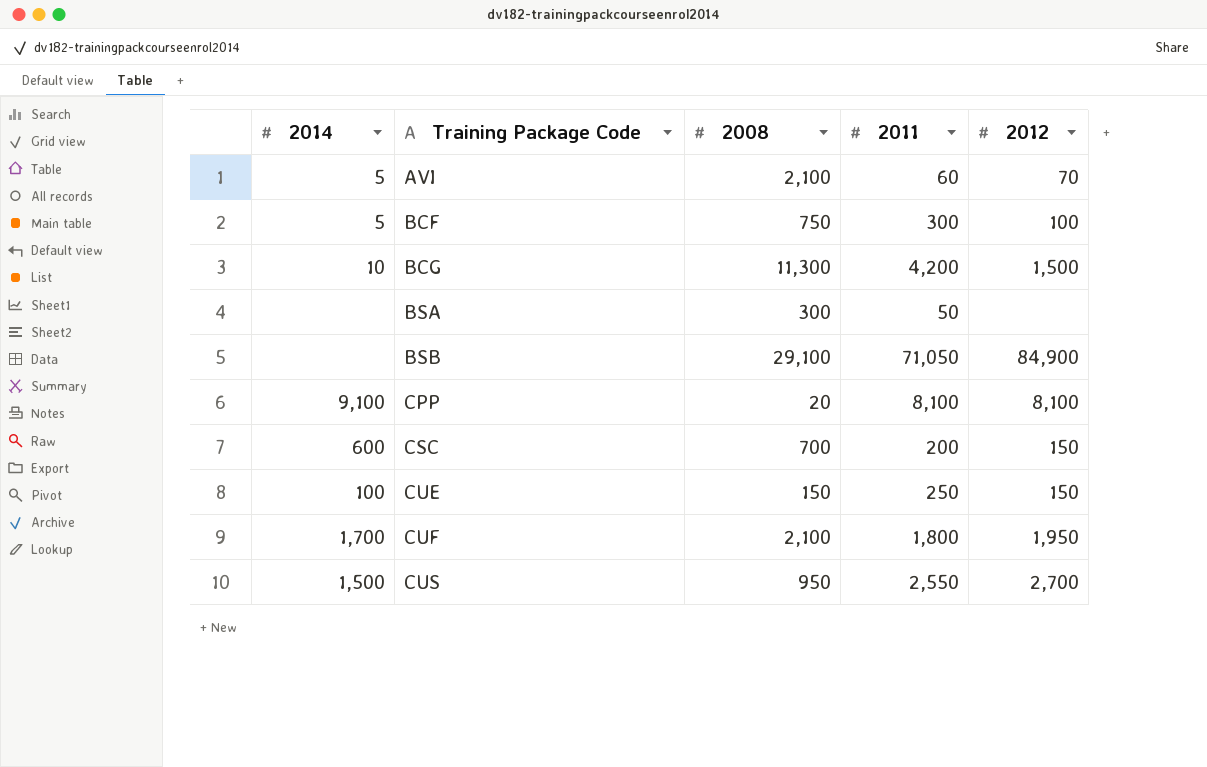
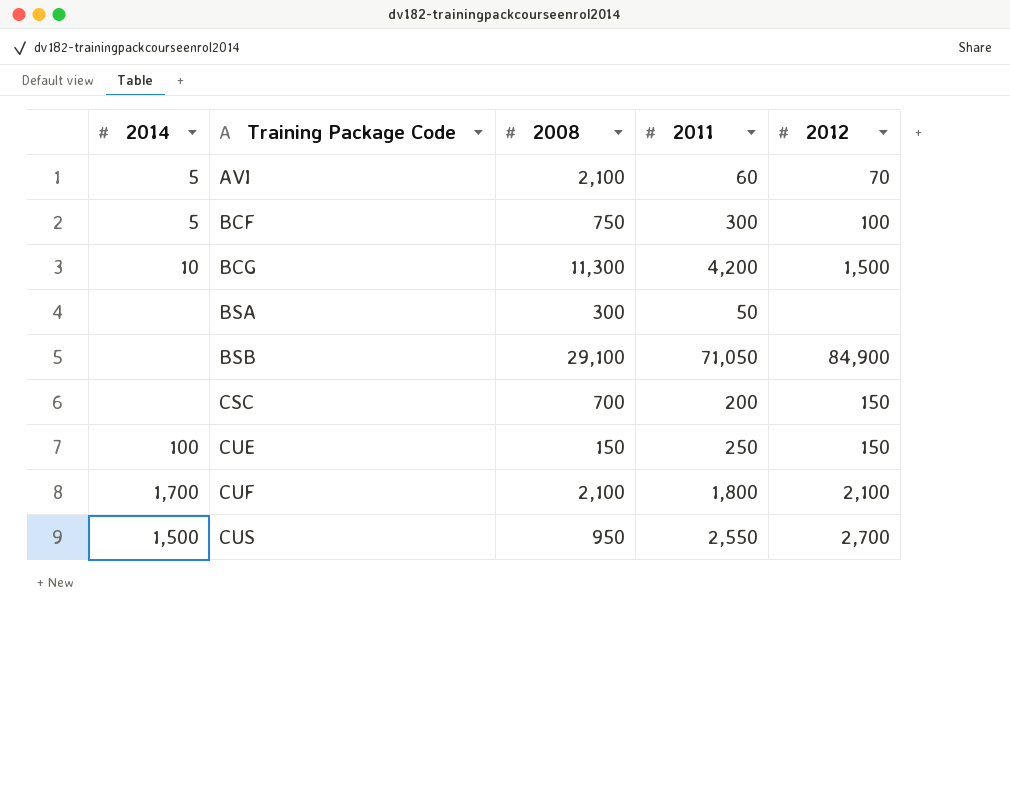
row CPP: 9,100 | 20 | 8,100 | 8,100 -> none
CSC | 2014: 600 -> none
CUF | 2012: 1,950 -> 2,100

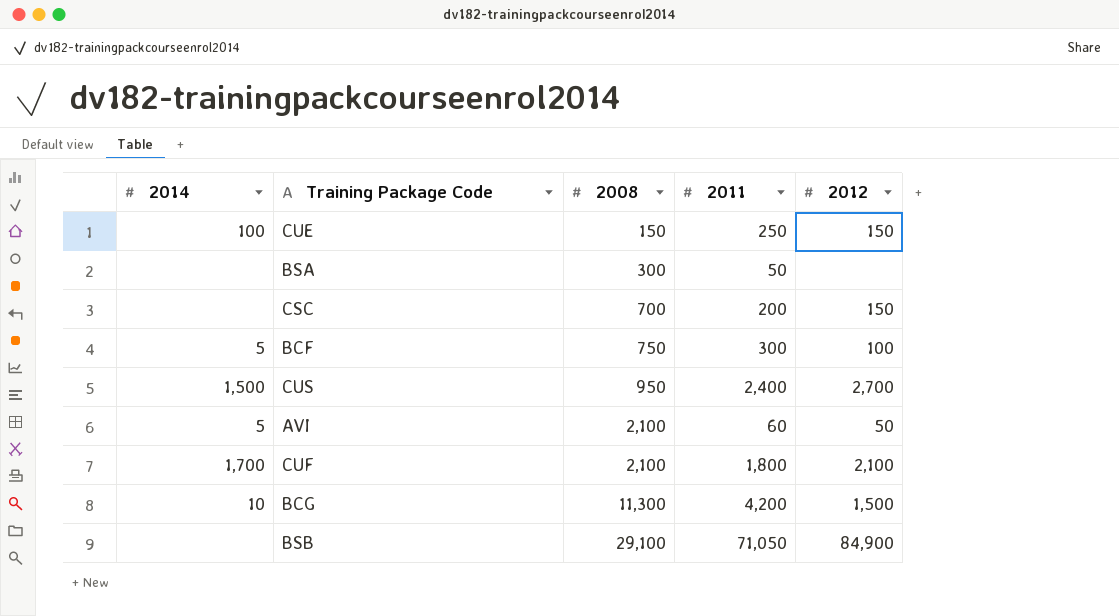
row order: Training Package Code ascending -> 2008 ascending
CUS | 2011: 2,550 -> 2,400
AVI | 2012: 70 -> 50

